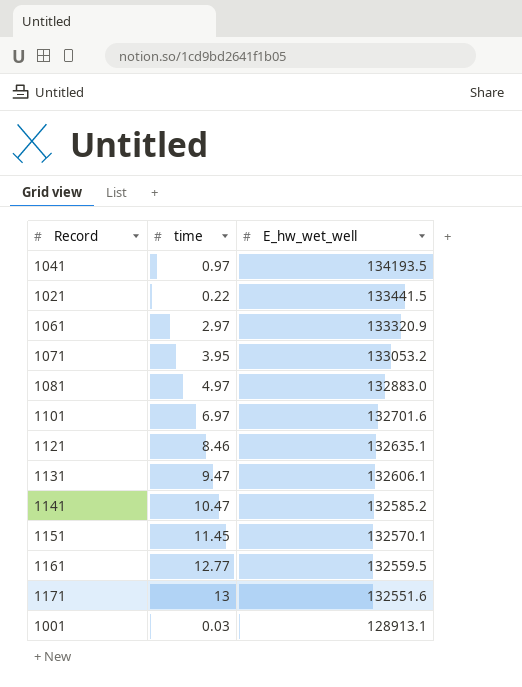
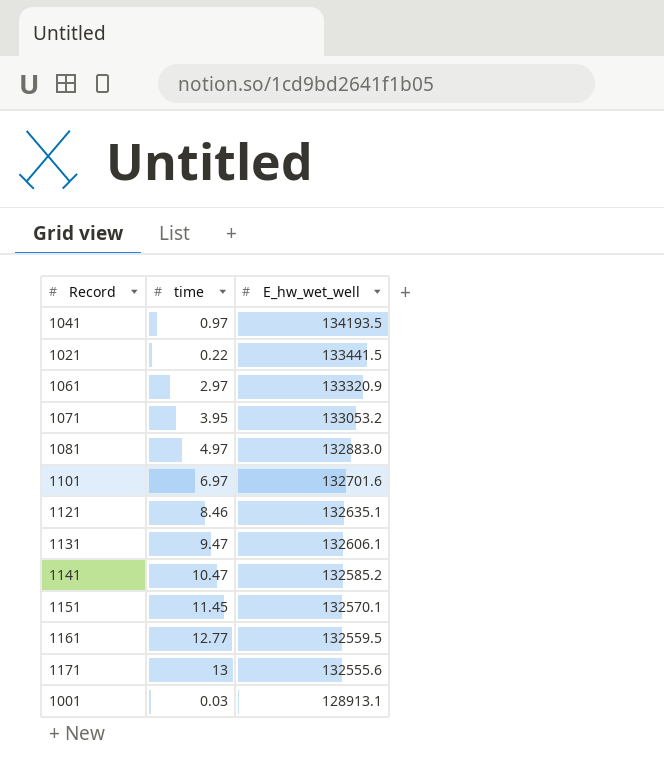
1171 | E_hw_wet_well: 132551.6 -> 132555.6

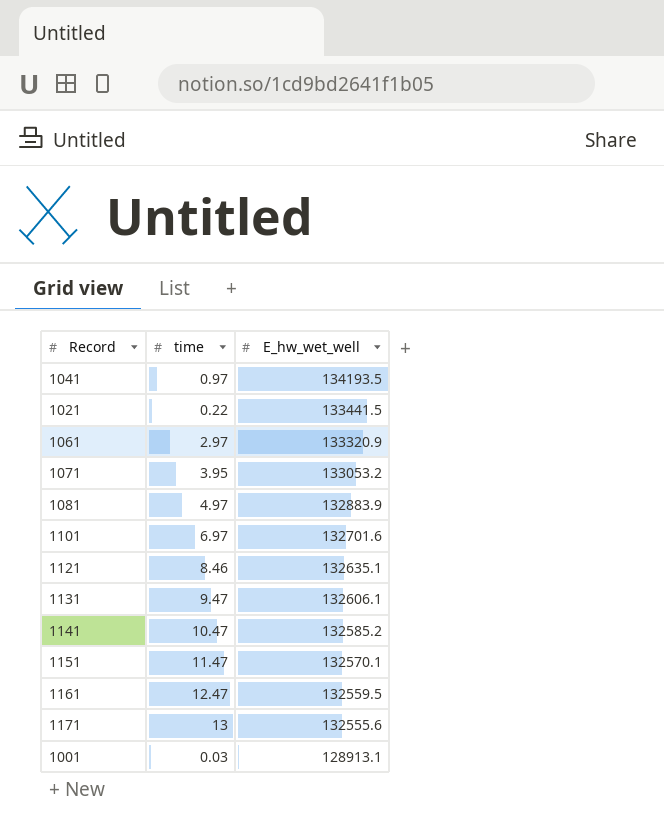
1081 | E_hw_wet_well: 132883.0 -> 132883.9
1151 | time: 11.45 -> 11.47
1161 | time: 12.77 -> 12.47

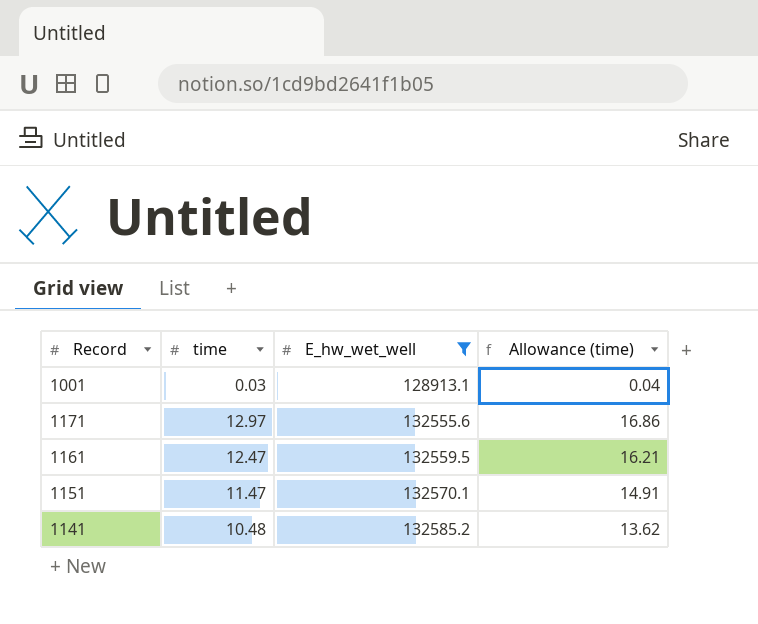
filter: none -> E_hw_wet_well <= 132585.2
row order: E_hw_wet_well descending -> E_hw_wet_well ascending
column Allowance (time) | formula: none -> [time] * 1.3
1171 | time: 13 -> 12.97
1141 | time: 10.47 -> 10.48

